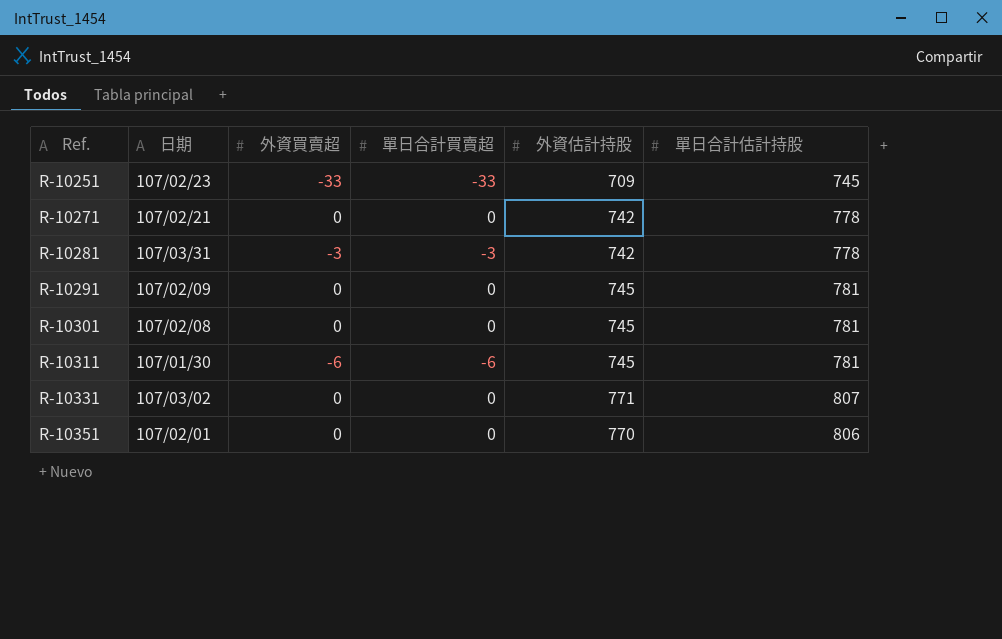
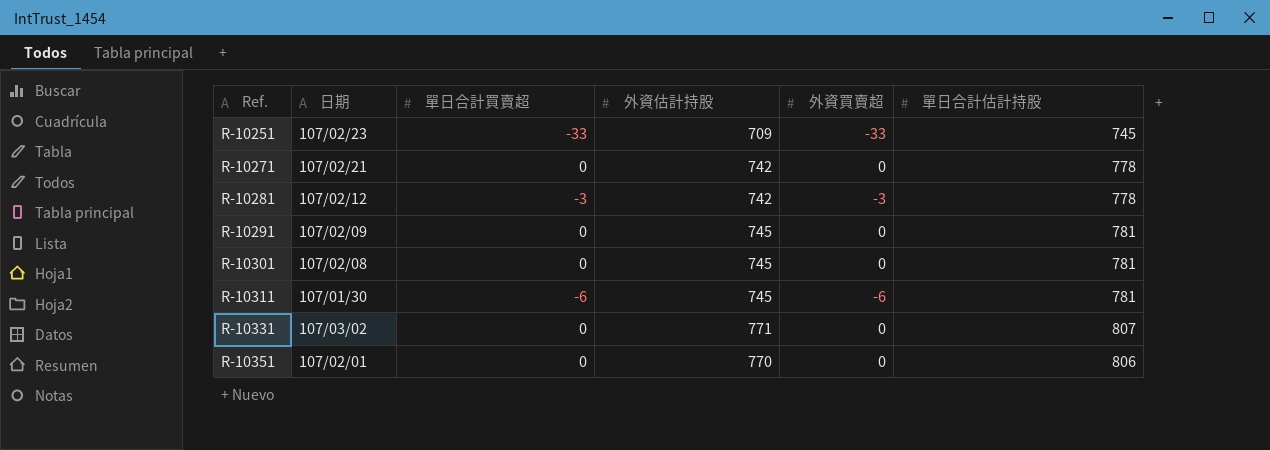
column 外資買賣超 | position: 3 -> 5
R-10281 | 日期: 107/03/31 -> 107/02/12

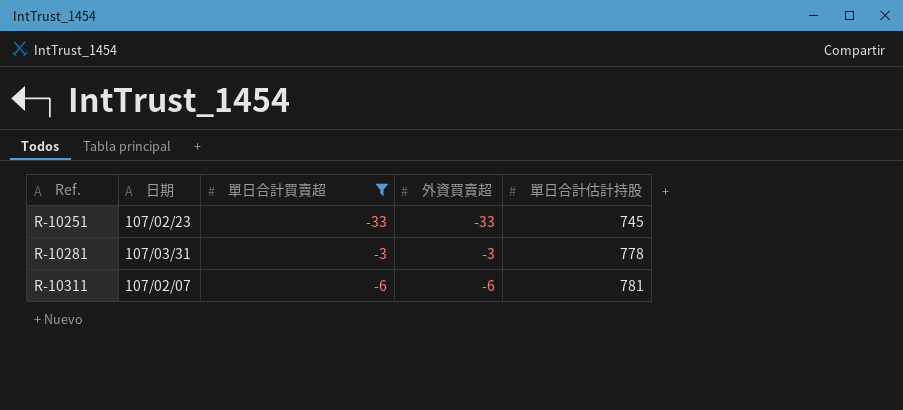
filter: none -> 單日合計買賣超 != 0
column 外資估計持股 | position: 4 -> none
R-10281 | 日期: 107/02/12 -> 107/03/31
R-10311 | 日期: 107/01/30 -> 107/02/07

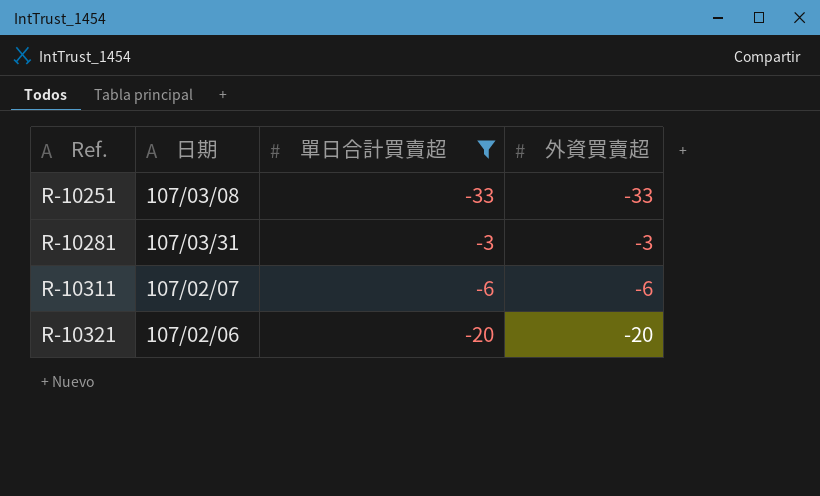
column 單日合計估計持股 | position: 5 -> none
R-10251 | 日期: 107/02/23 -> 107/03/08
row R-10321: none -> 107/02/06 | -20 | -20

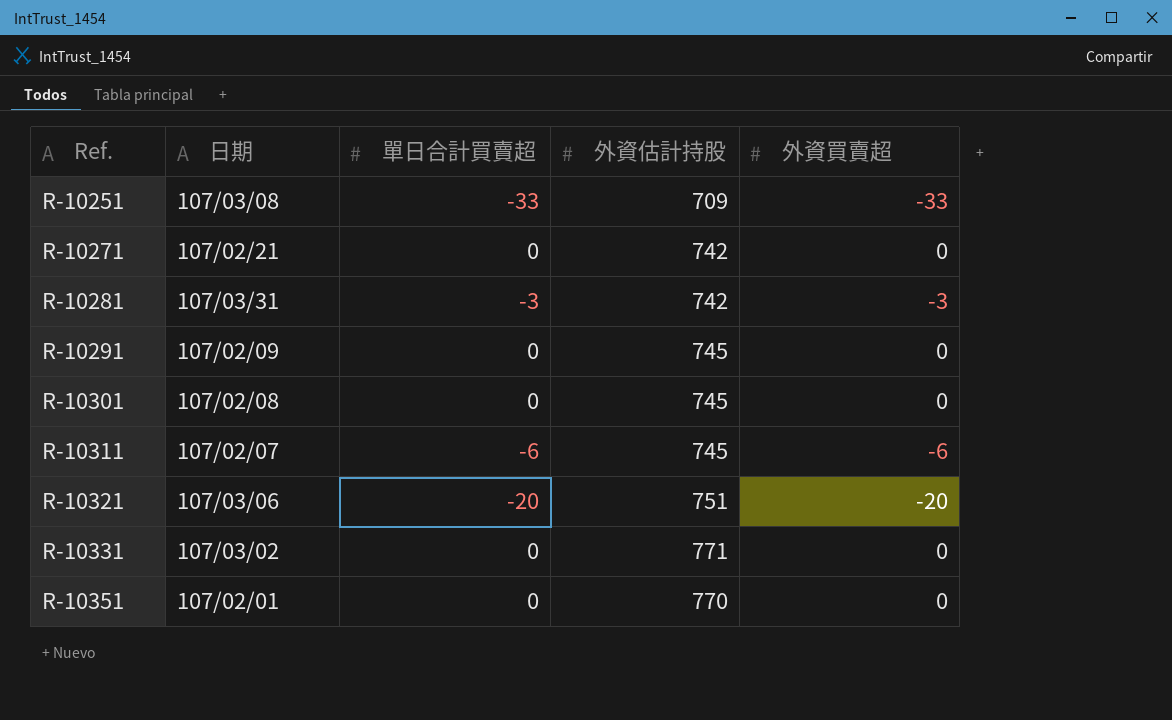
filter: 單日合計買賣超 != 0 -> none
column 外資估計持股 | position: none -> 4
R-10321 | 日期: 107/02/06 -> 107/03/06

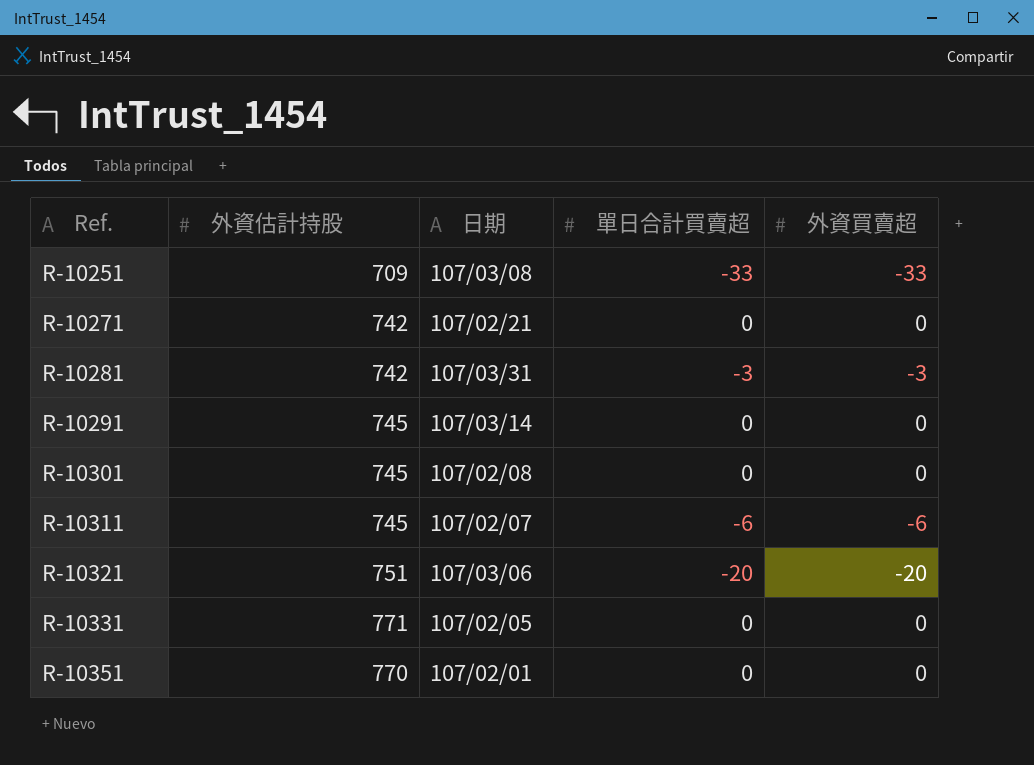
column 外資估計持股 | position: 4 -> 2
R-10291 | 日期: 107/02/09 -> 107/03/14
R-10331 | 日期: 107/03/02 -> 107/02/05

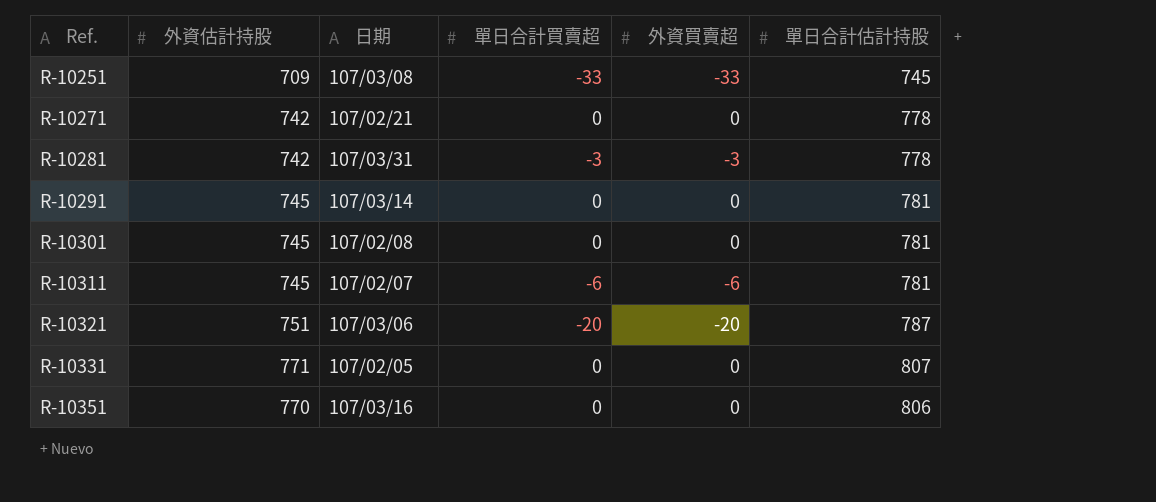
column 單日合計估計持股 | position: none -> 6
R-10351 | 日期: 107/02/01 -> 107/03/16

